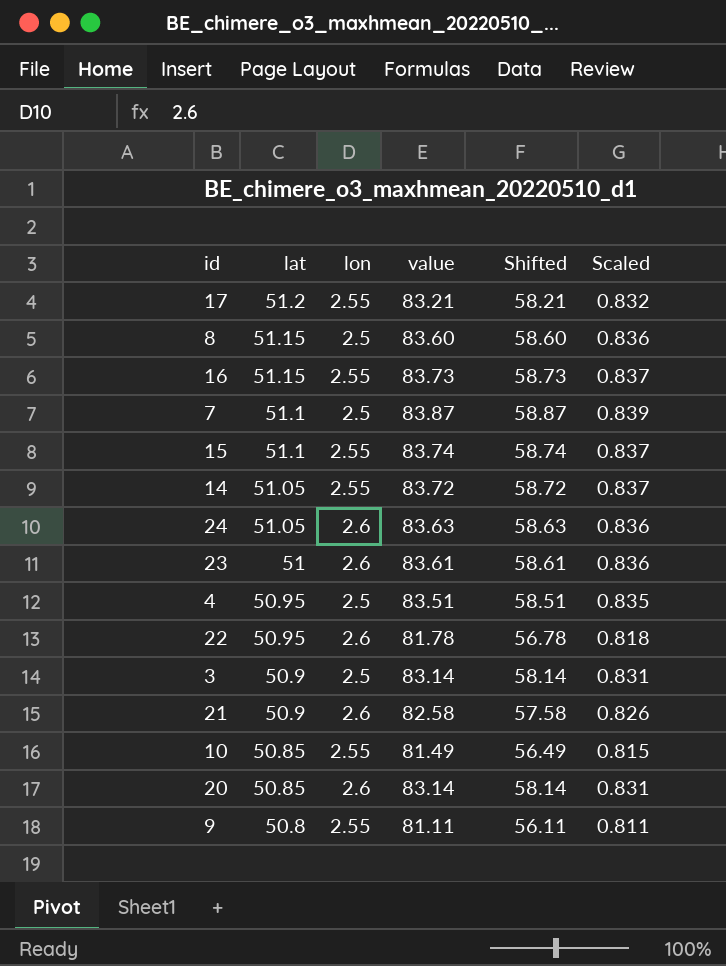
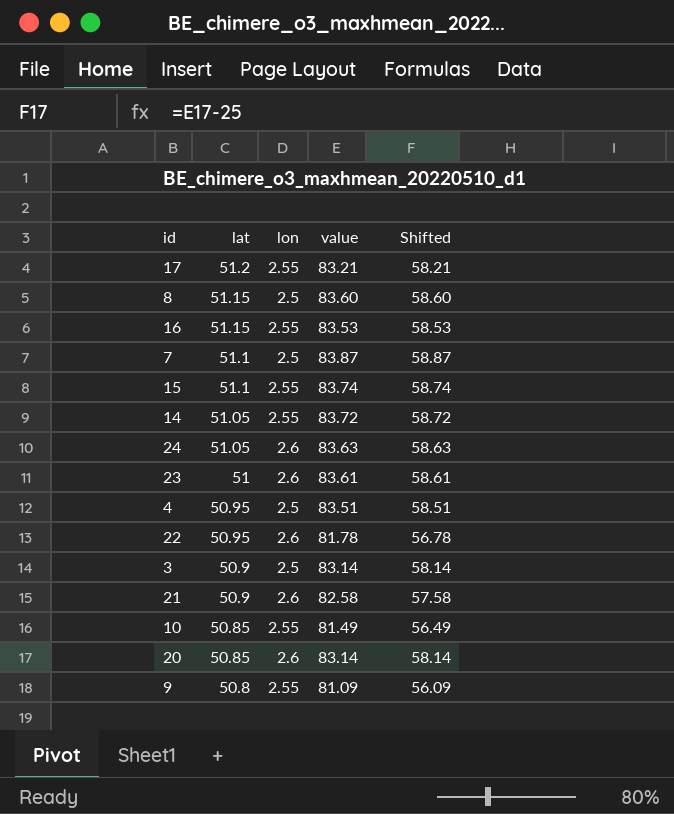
column Scaled | formula: [value] * 0.01 -> none
16 | value: 83.73 -> 83.53
16 | Shifted: 58.73 -> 58.53
9 | value: 81.11 -> 81.09
9 | Shifted: 56.11 -> 56.09

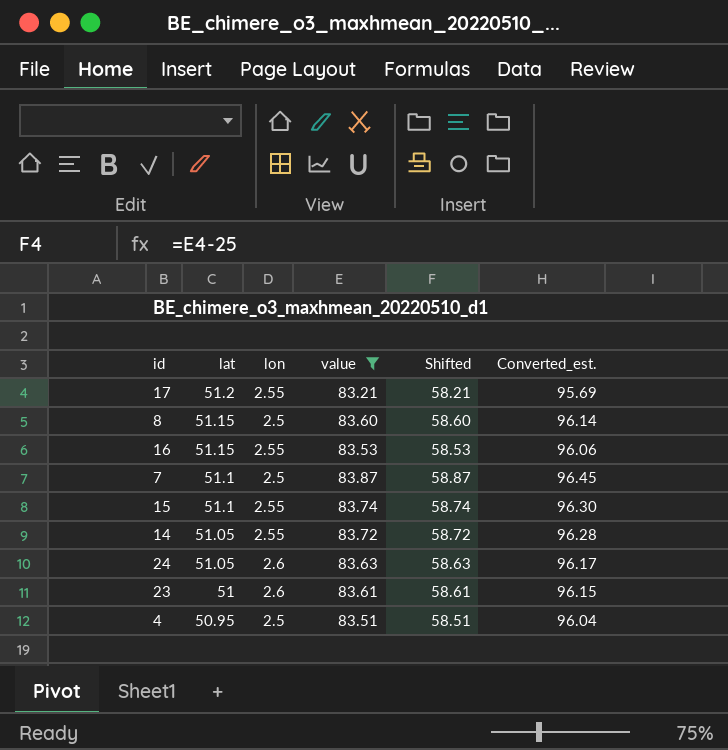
filter: none -> value >= 83.21
column Converted_est. | formula: none -> [value] * 1.15

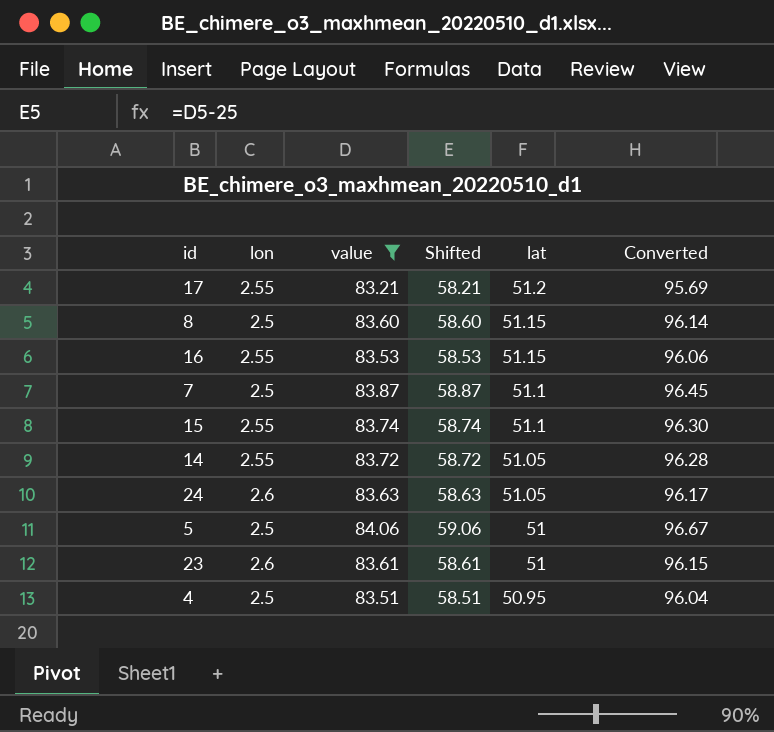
column lat | position: 2 -> 5
column name: Converted_est. -> Converted
row 5: none -> 2.5 | 84.06 | 59.06 | 51 | 96.67

